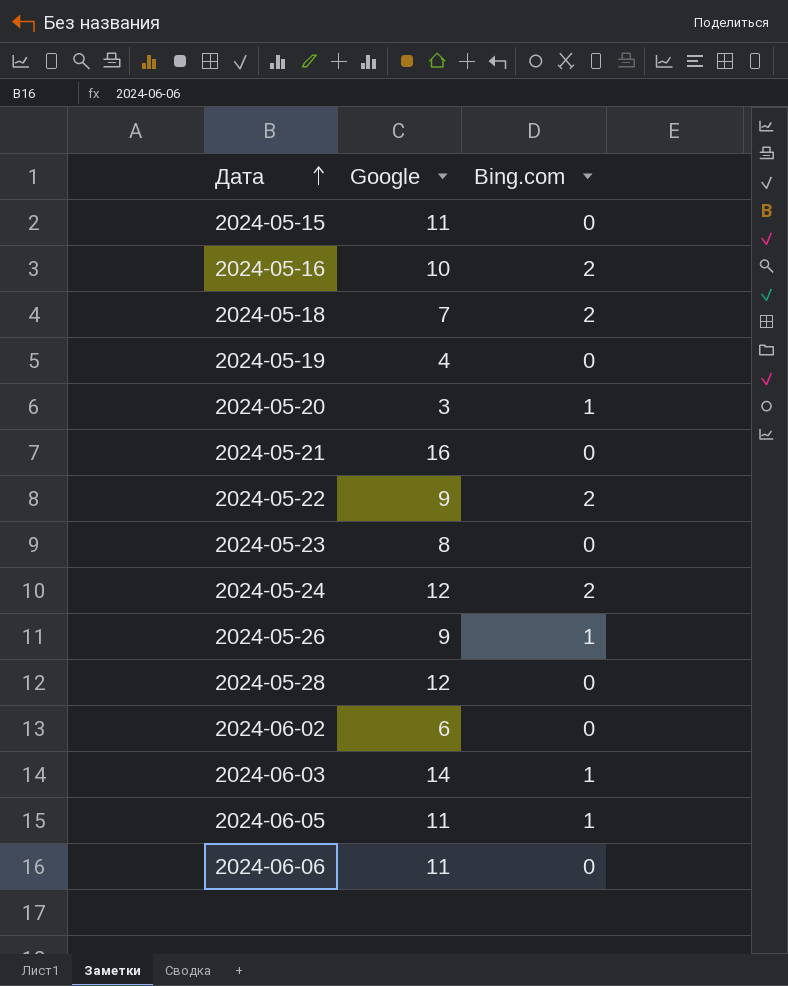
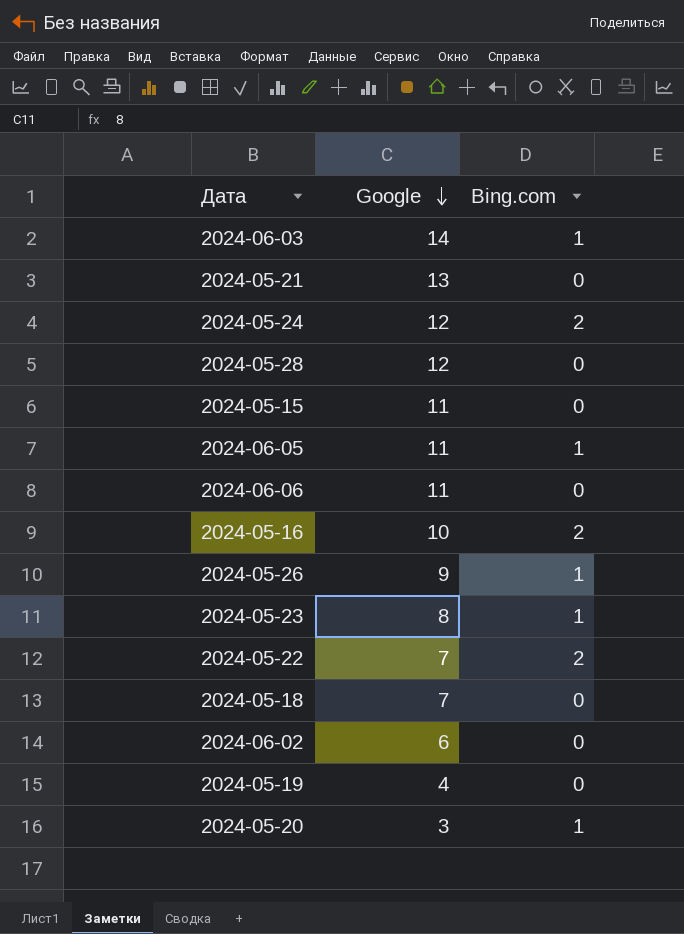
row order: Дата ascending -> Google descending
2024-05-21 | Google: 16 -> 13
2024-05-23 | Bing.com: 0 -> 1
2024-05-22 | Google: 9 -> 7
2024-05-18 | Bing.com: 2 -> 0

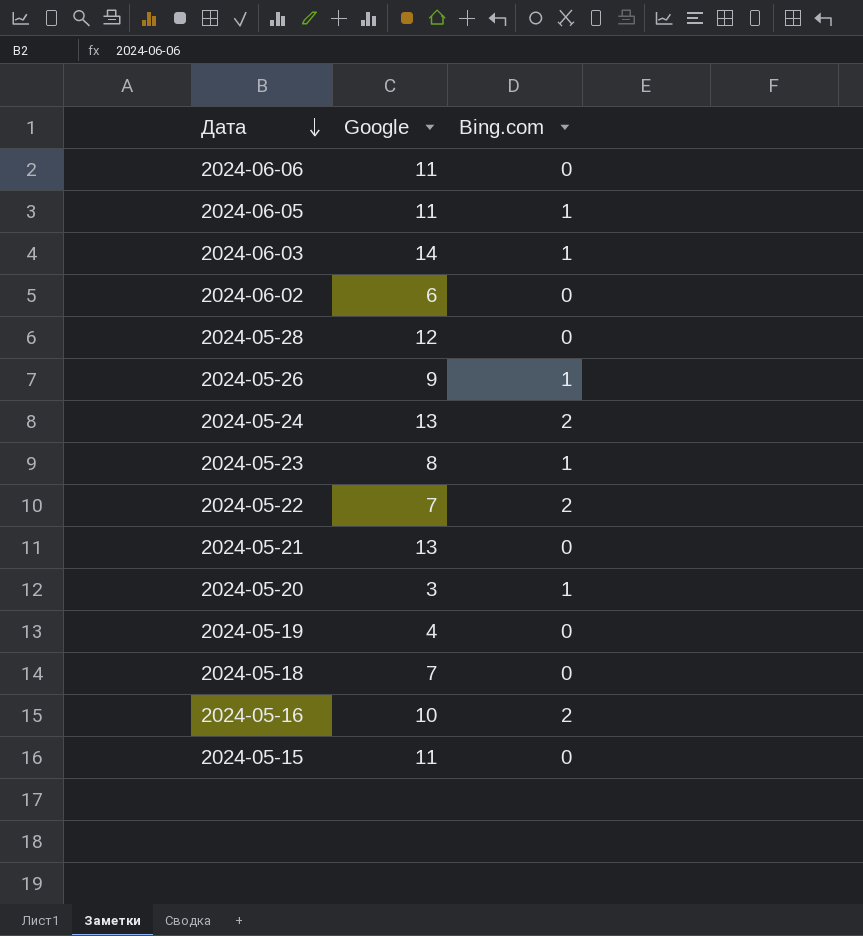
row order: Google descending -> Дата descending
2024-05-24 | Google: 12 -> 13

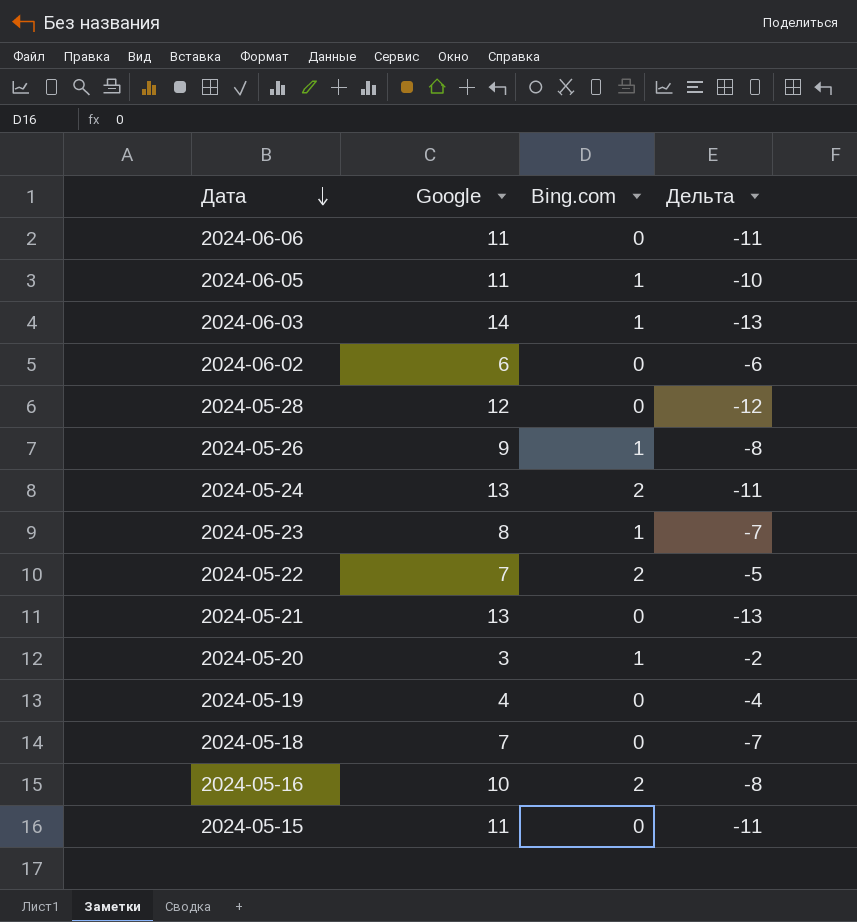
column Дельта | formula: none -> [Bing.com] - [Google]

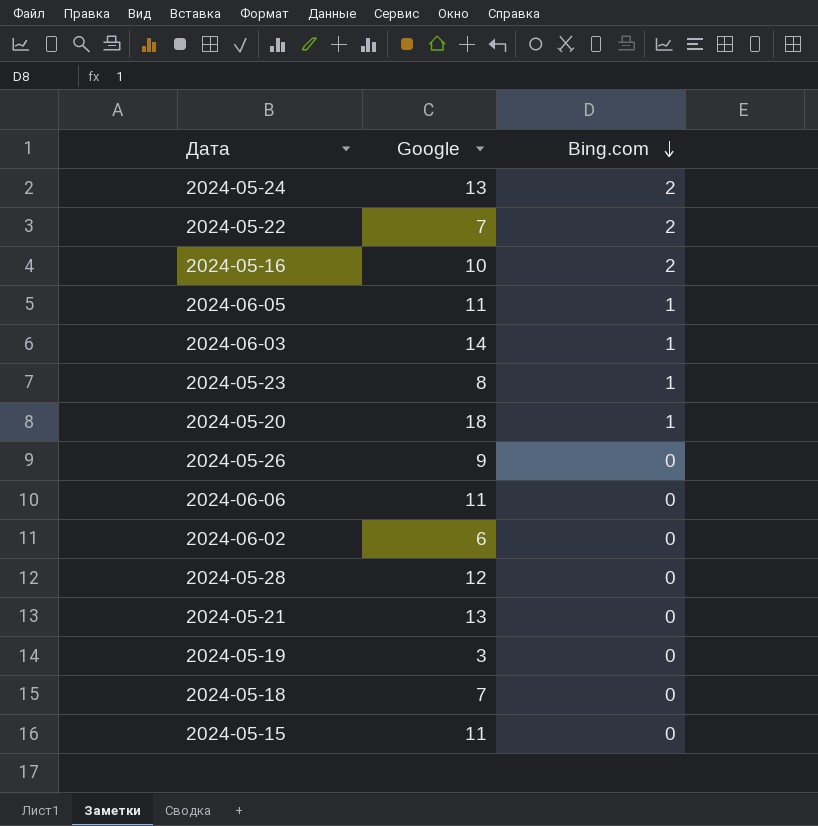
row order: Дата descending -> Bing.com descending
column Дельта | formula: [Bing.com] - [Google] -> none
2024-05-20 | Google: 3 -> 18
2024-05-26 | Bing.com: 1 -> 0
2024-05-19 | Google: 4 -> 3

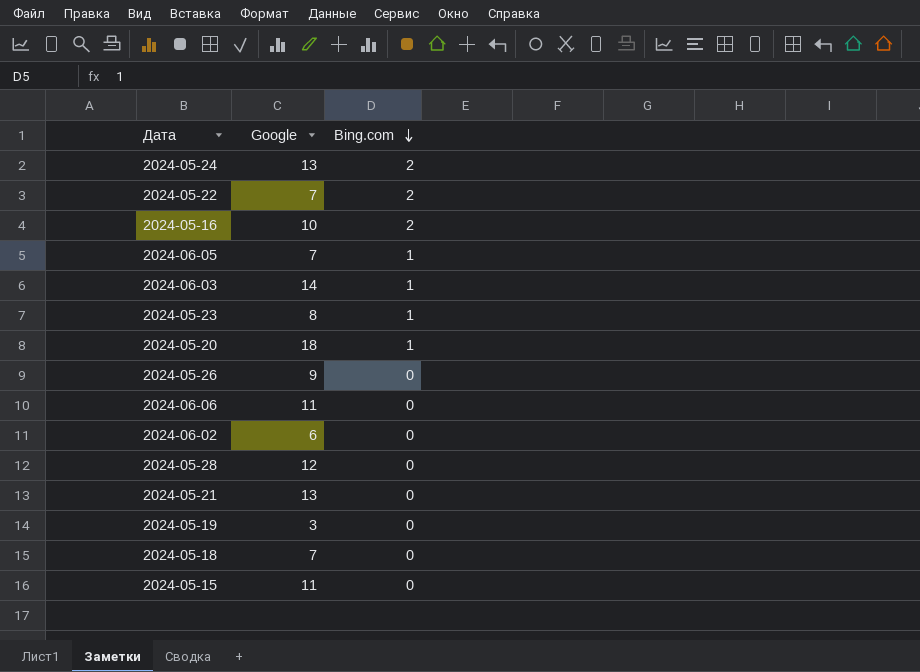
2024-06-05 | Google: 11 -> 7

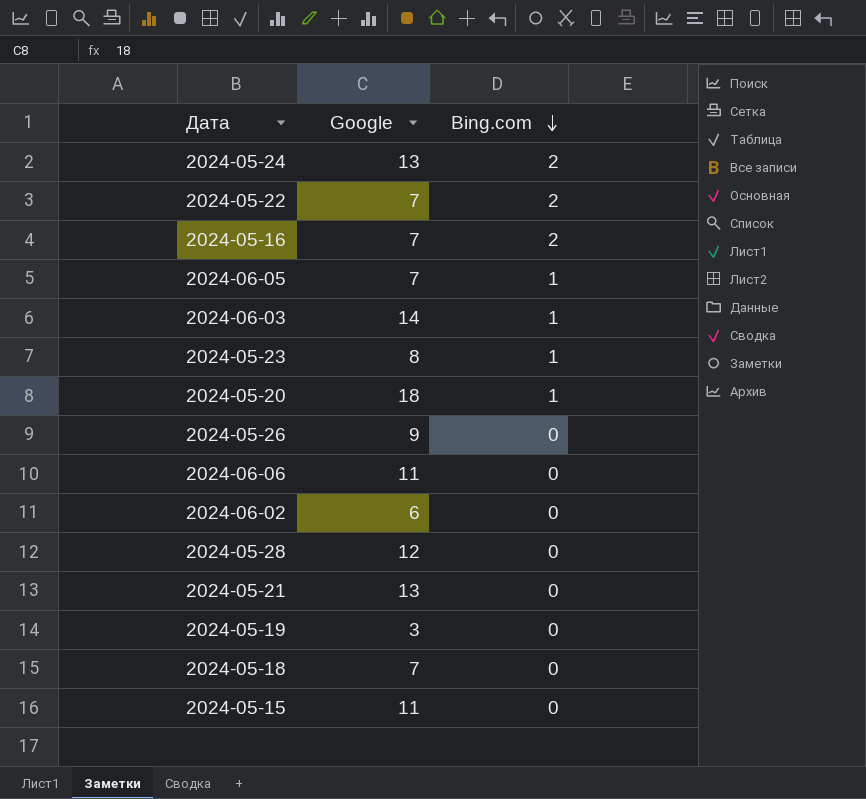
2024-05-16 | Google: 10 -> 7

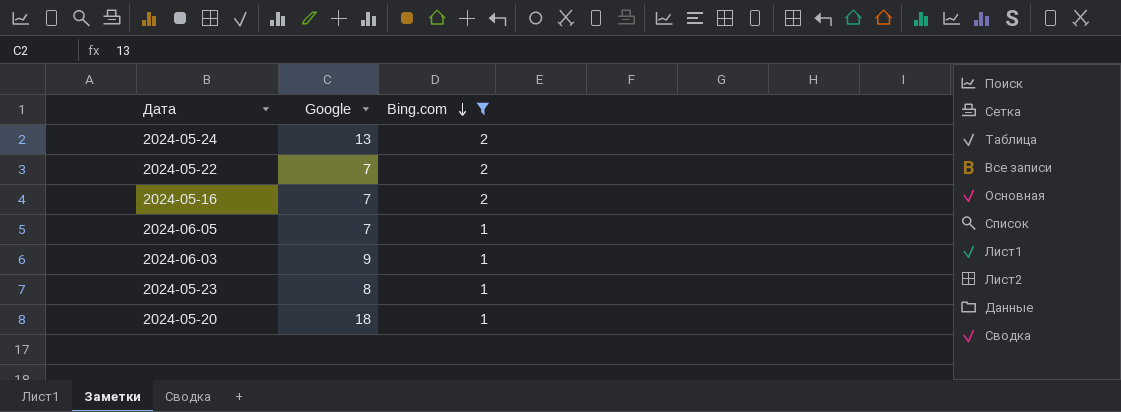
filter: none -> Bing.com != 0
2024-06-03 | Google: 14 -> 9

